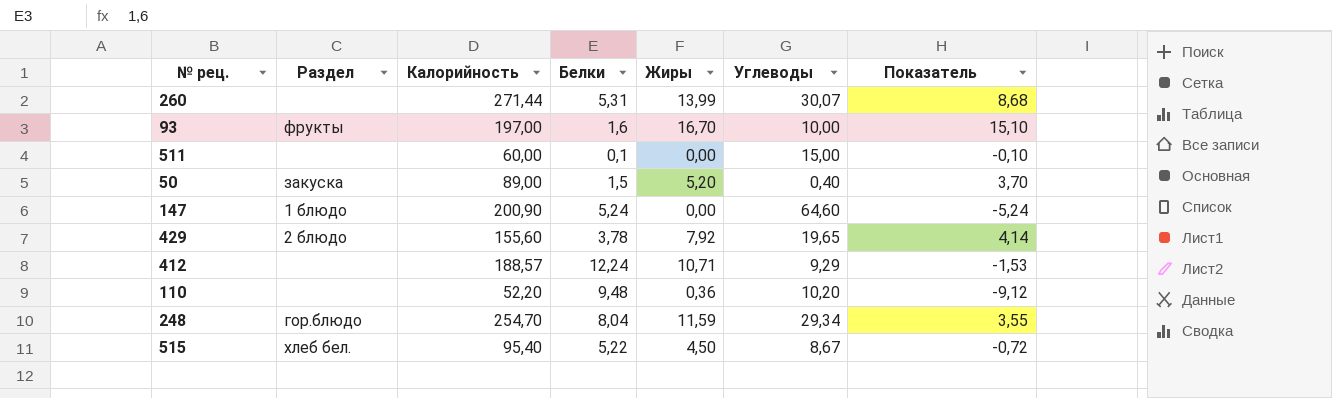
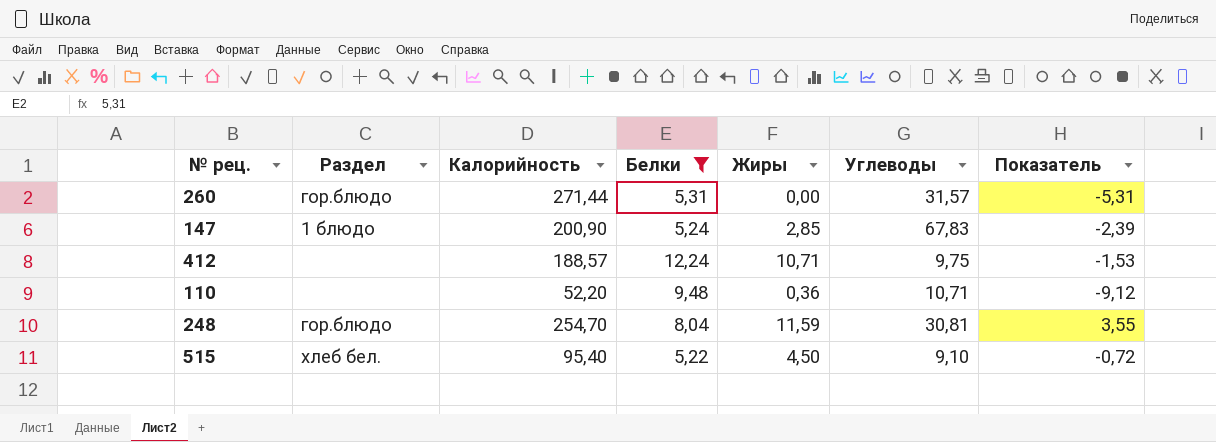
filter: none -> Белки >= 5,22
260 | Раздел: none -> гор.блюдо
260 | Жиры: 13,99 -> 0,00
260 | Углеводы: 30,07 -> 31,57
260 | Показатель: 8,68 -> -5,31
147 | Жиры: 0,00 -> 2,85
147 | Углеводы: 64,60 -> 67,83
147 | Показатель: -5,24 -> -2,39
412 | Углеводы: 9,29 -> 9,75
110 | Углеводы: 10,20 -> 10,71
248 | Углеводы: 29,34 -> 30,81
515 | Углеводы: 8,67 -> 9,10

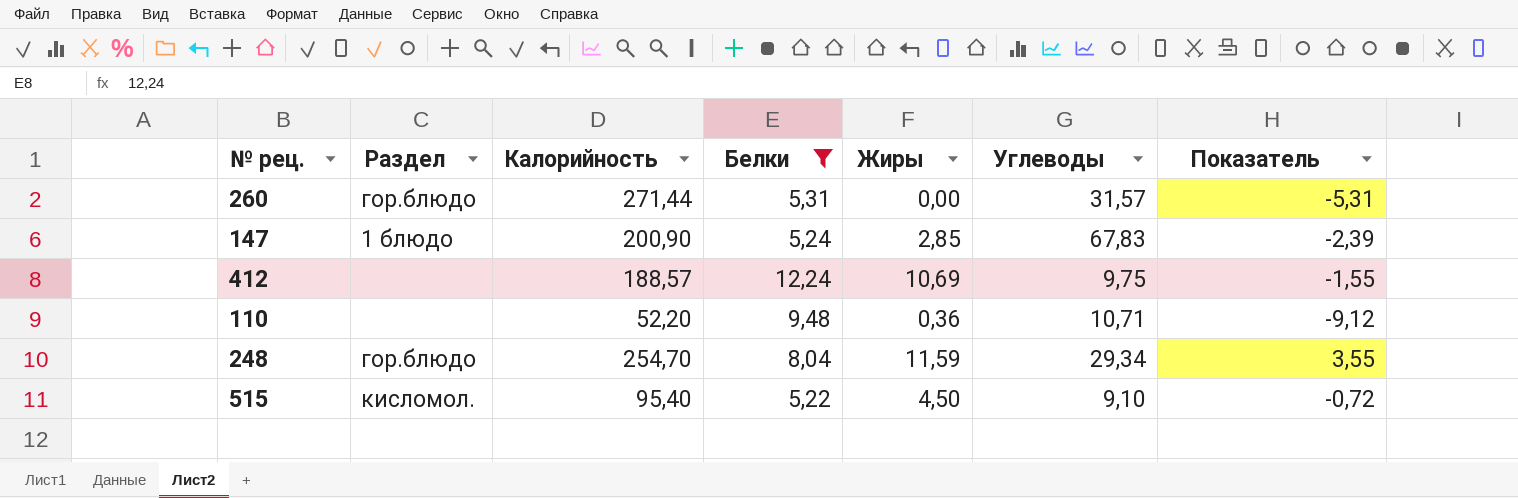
412 | Жиры: 10,71 -> 10,69
412 | Показатель: -1,53 -> -1,55
248 | Углеводы: 30,81 -> 29,34
515 | Раздел: хлеб бел. -> кисломол.

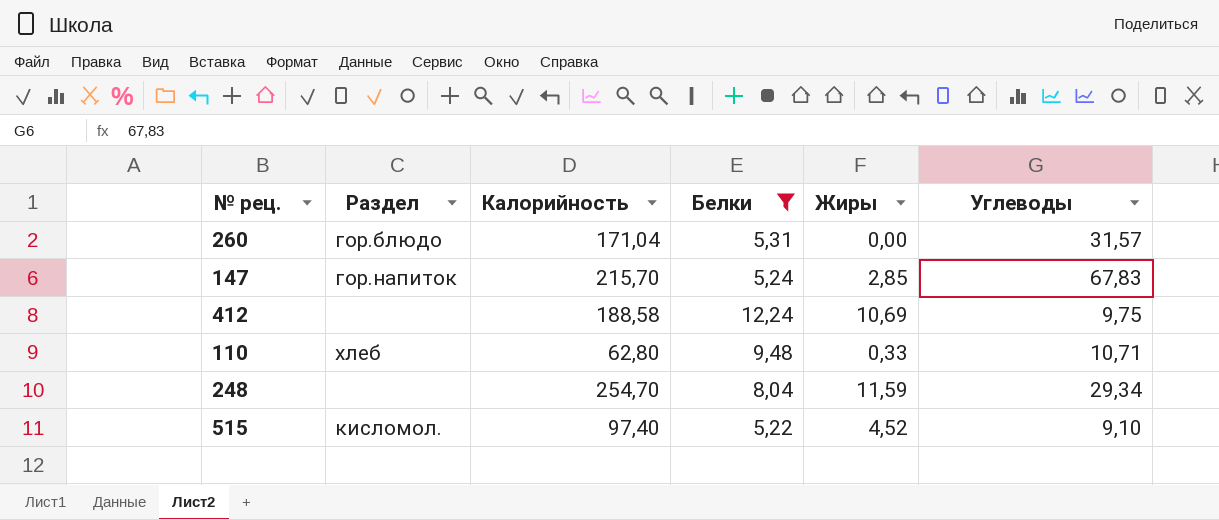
column Показатель | formula: [Жиры] - [Белки] -> none
260 | Калорийность: 271,44 -> 171,04
147 | Раздел: 1 блюдо -> гор.напиток
147 | Калорийность: 200,90 -> 215,70
412 | Калорийность: 188,57 -> 188,58
110 | Раздел: none -> хлеб
110 | Калорийность: 52,20 -> 62,80
110 | Жиры: 0,36 -> 0,33
248 | Раздел: гор.блюдо -> none
515 | Калорийность: 95,40 -> 97,40
515 | Жиры: 4,50 -> 4,52

